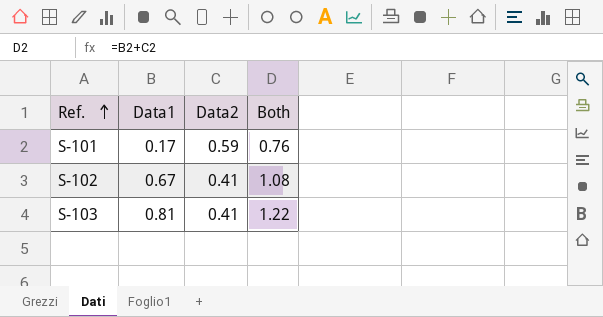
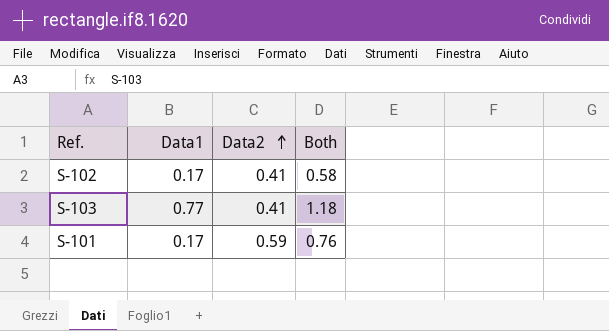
row order: Ref. ascending -> Data2 ascending
S-102 | Data1: 0.67 -> 0.17
S-102 | Both: 1.08 -> 0.58
S-103 | Data1: 0.81 -> 0.77
S-103 | Both: 1.22 -> 1.18

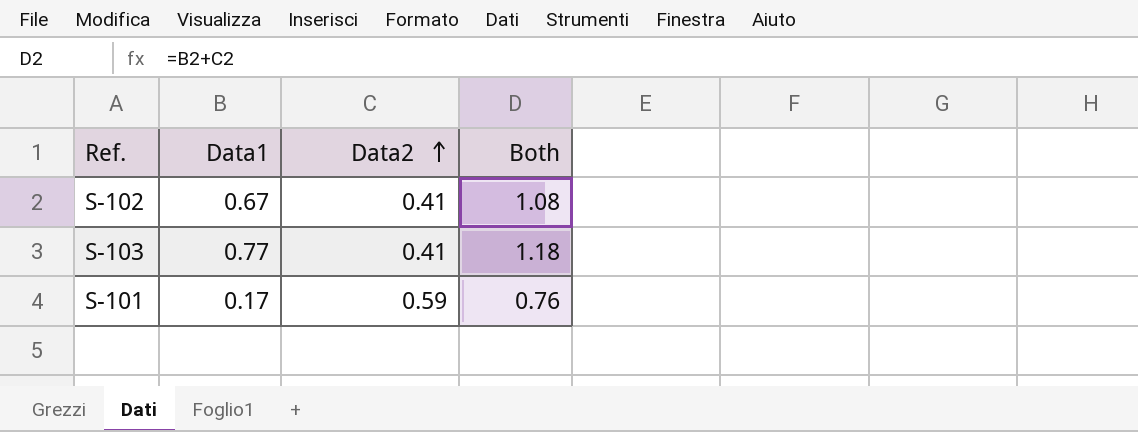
S-102 | Data1: 0.17 -> 0.67
S-102 | Both: 0.58 -> 1.08

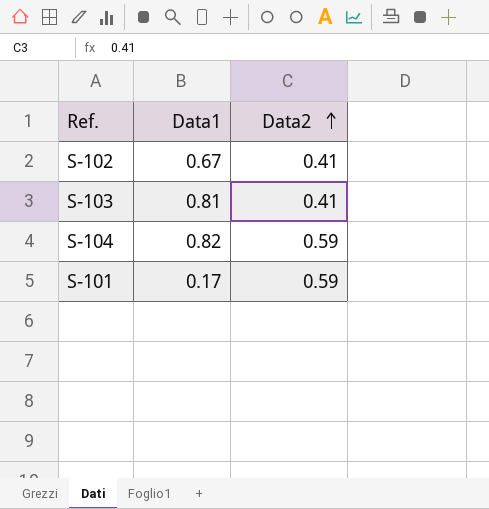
column Both | formula: [Data1] + [Data2] -> none
S-103 | Data1: 0.77 -> 0.81
row S-104: none -> 0.82 | 0.59

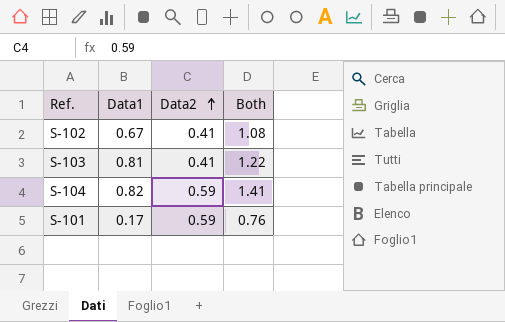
column Both | formula: none -> [Data1] + [Data2]

